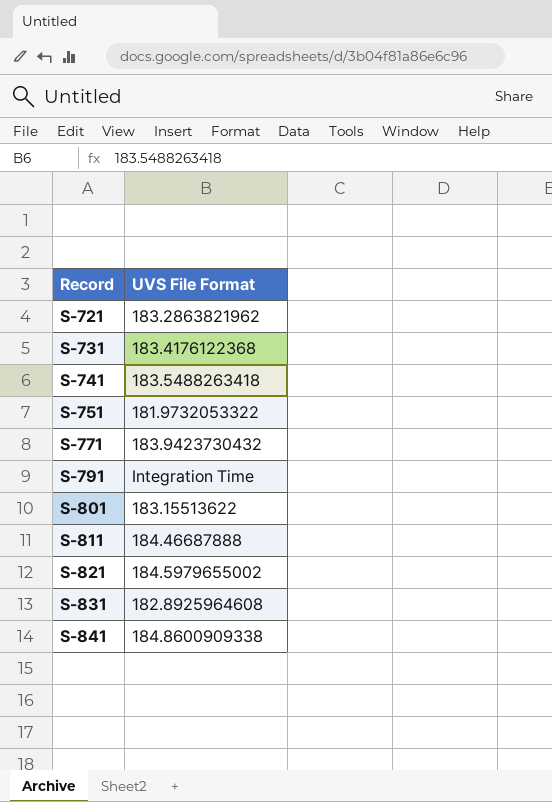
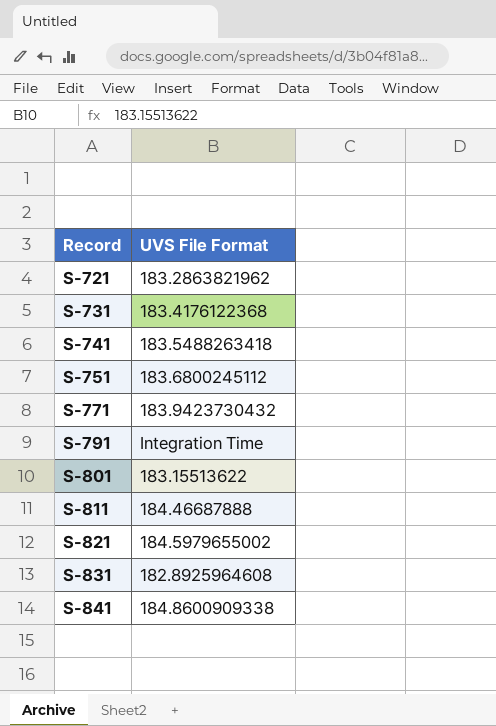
S-751 | UVS File Format: 181.9732053322 -> 183.6800245112

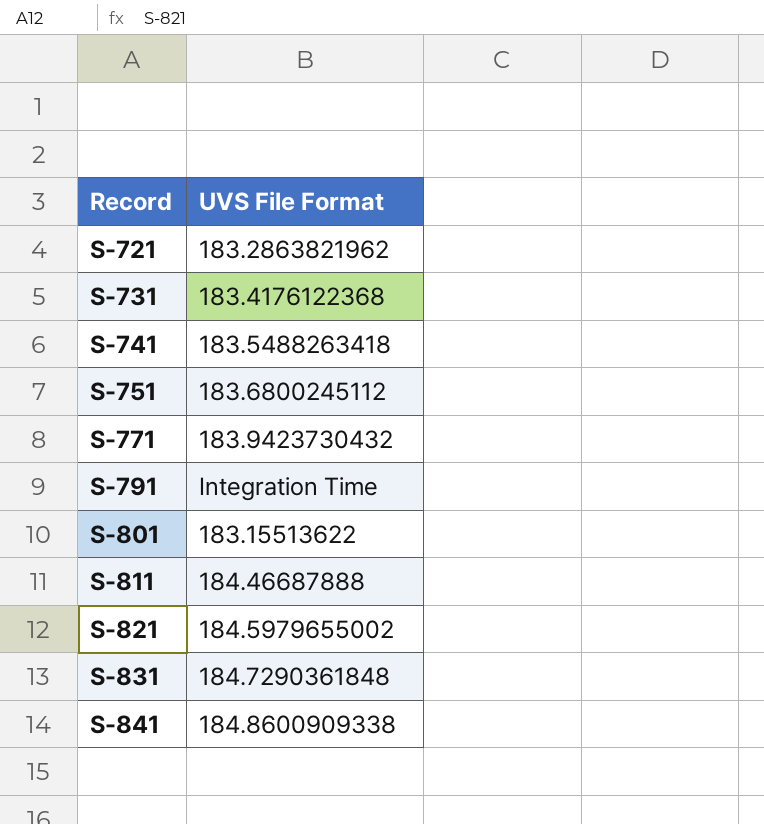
S-831 | UVS File Format: 182.8925964608 -> 184.7290361848

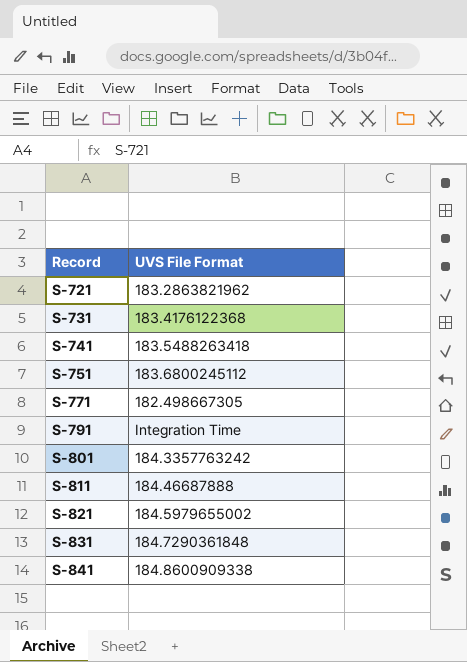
S-771 | UVS File Format: 183.9423730432 -> 182.498667305
S-801 | UVS File Format: 183.15513622 -> 184.3357763242

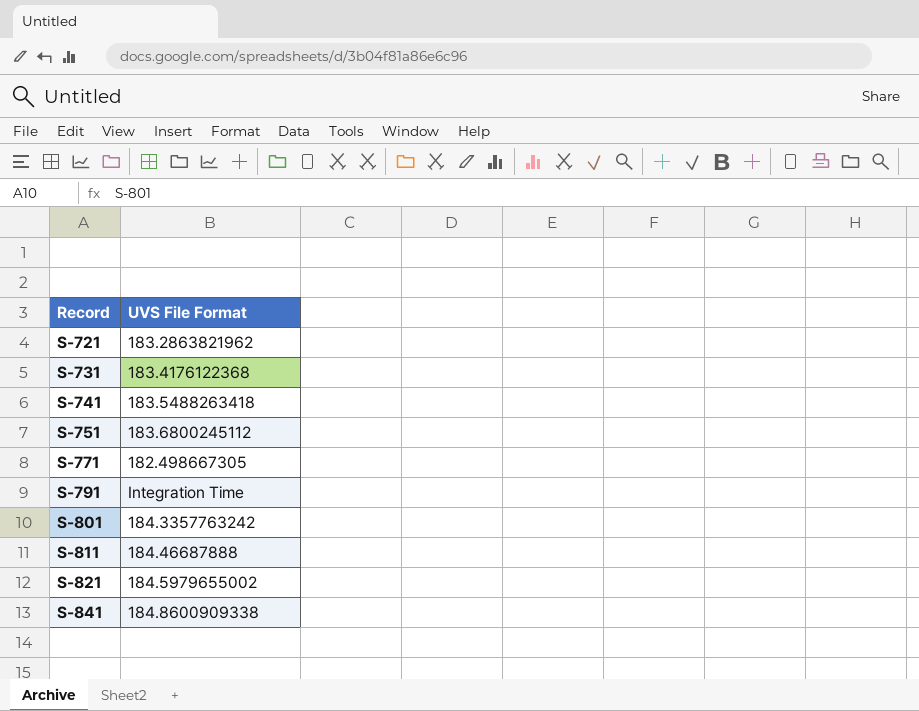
row S-831: 184.7290361848 -> none

